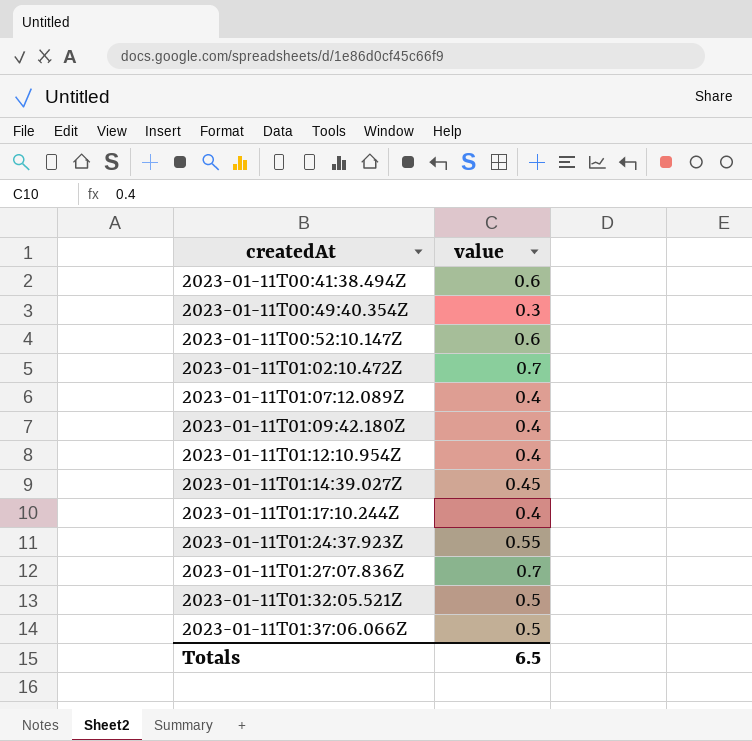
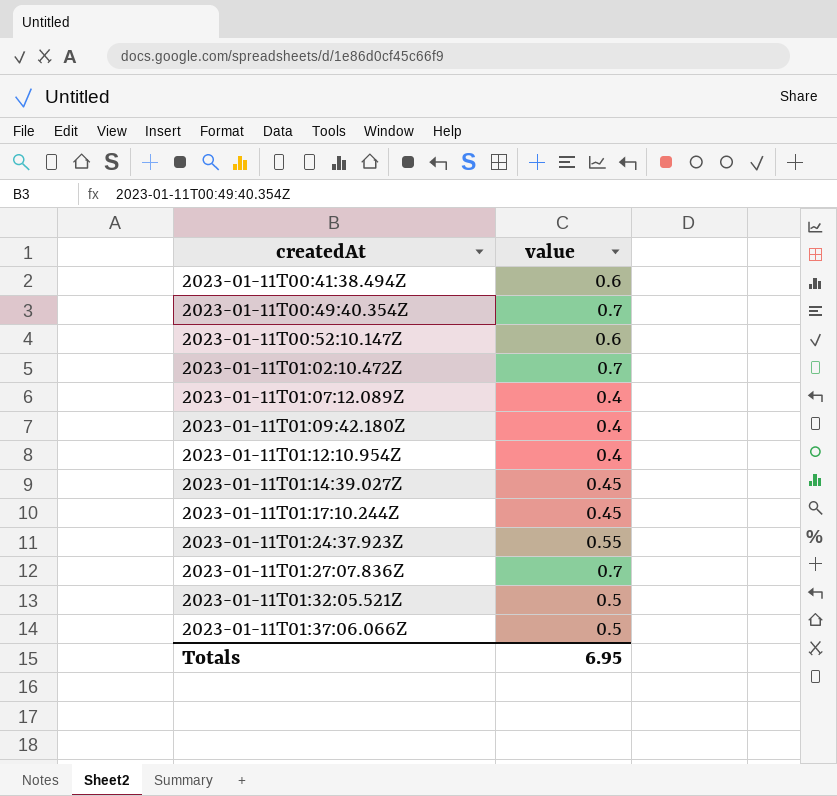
2023-01-11T00:49:40.354Z | value: 0.3 -> 0.7
2023-01-11T01:17:10.244Z | value: 0.4 -> 0.45
Totals | value: 6.5 -> 6.95

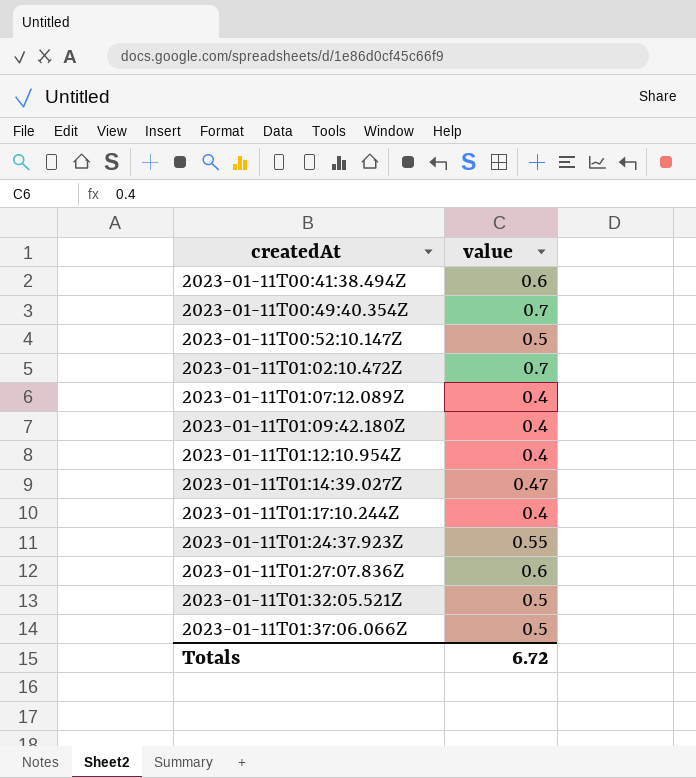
2023-01-11T00:52:10.147Z | value: 0.6 -> 0.5
2023-01-11T01:14:39.027Z | value: 0.45 -> 0.47
2023-01-11T01:17:10.244Z | value: 0.45 -> 0.4
2023-01-11T01:27:07.836Z | value: 0.7 -> 0.6
Totals | value: 6.95 -> 6.72

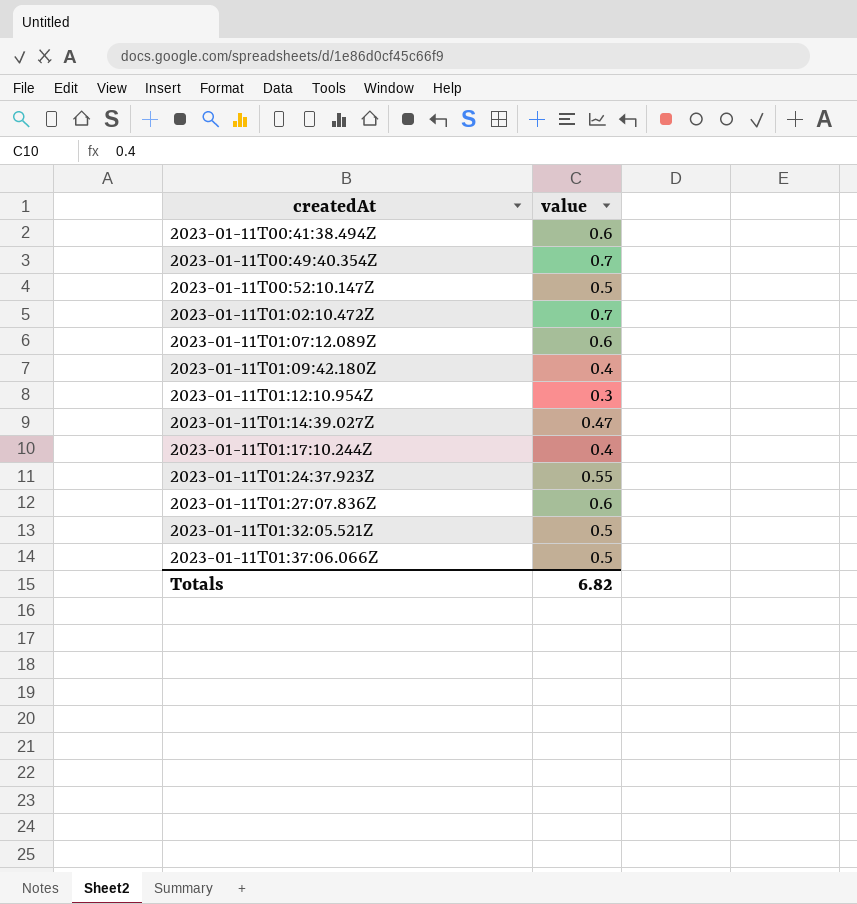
2023-01-11T01:07:12.089Z | value: 0.4 -> 0.6
2023-01-11T01:12:10.954Z | value: 0.4 -> 0.3
Totals | value: 6.72 -> 6.82

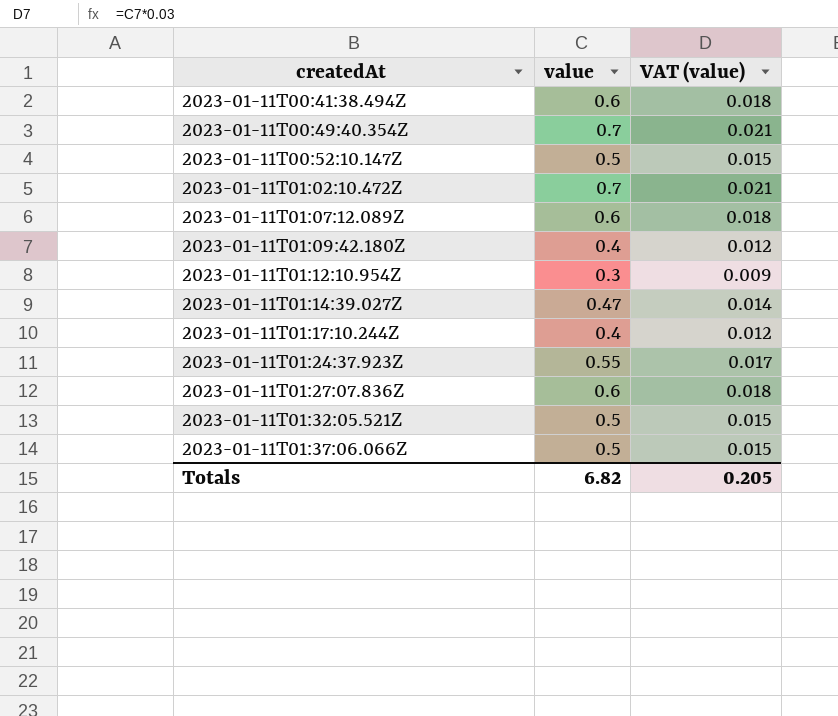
column VAT (value) | formula: none -> [value] * 0.03

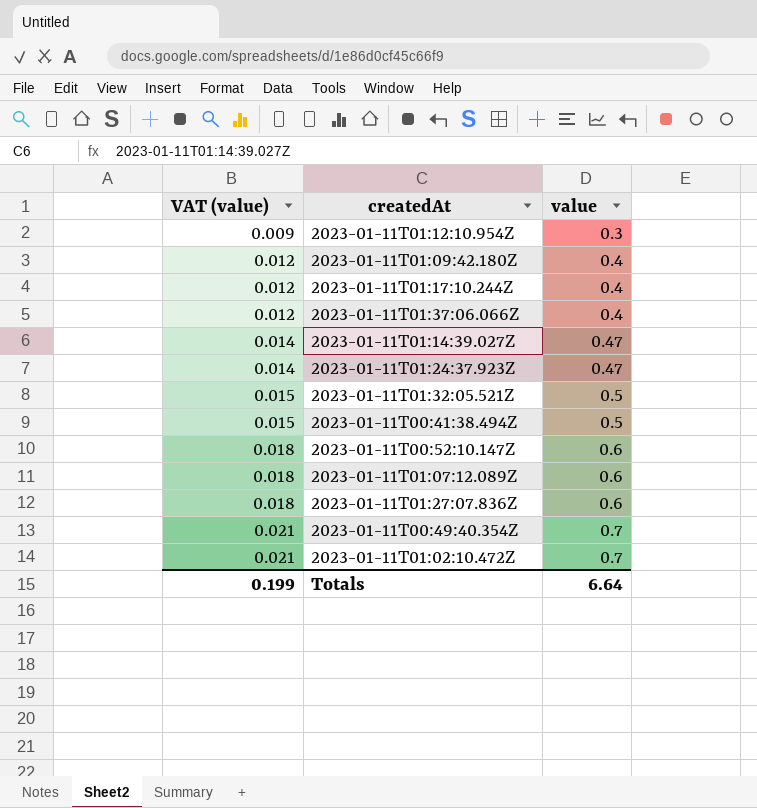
row order: createdAt ascending -> VAT (value) ascending
column VAT (value) | position: 3 -> 1
2023-01-11T01:37:06.066Z | VAT (value): 0.015 -> 0.012
2023-01-11T01:37:06.066Z | value: 0.5 -> 0.4
2023-01-11T01:24:37.923Z | VAT (value): 0.017 -> 0.014
2023-01-11T01:24:37.923Z | value: 0.55 -> 0.47
2023-01-11T00:41:38.494Z | VAT (value): 0.018 -> 0.015
2023-01-11T00:41:38.494Z | value: 0.6 -> 0.5
2023-01-11T00:52:10.147Z | VAT (value): 0.015 -> 0.018
2023-01-11T00:52:10.147Z | value: 0.5 -> 0.6
Totals | VAT (value): 0.205 -> 0.199
Totals | value: 6.82 -> 6.64

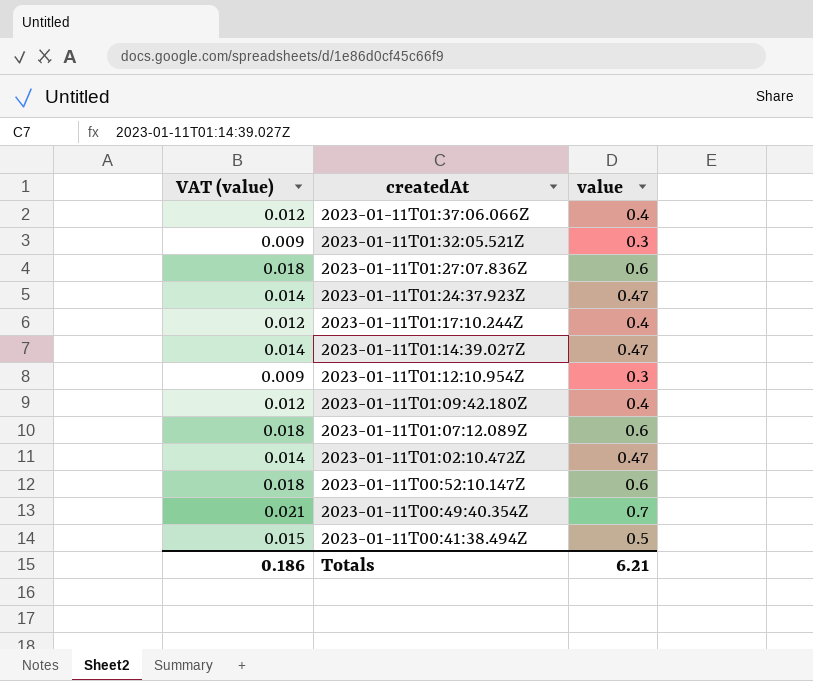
row order: VAT (value) ascending -> createdAt descending
2023-01-11T01:32:05.521Z | VAT (value): 0.015 -> 0.009
2023-01-11T01:32:05.521Z | value: 0.5 -> 0.3
2023-01-11T01:02:10.472Z | VAT (value): 0.021 -> 0.014
2023-01-11T01:02:10.472Z | value: 0.7 -> 0.47
Totals | VAT (value): 0.199 -> 0.186
Totals | value: 6.64 -> 6.21

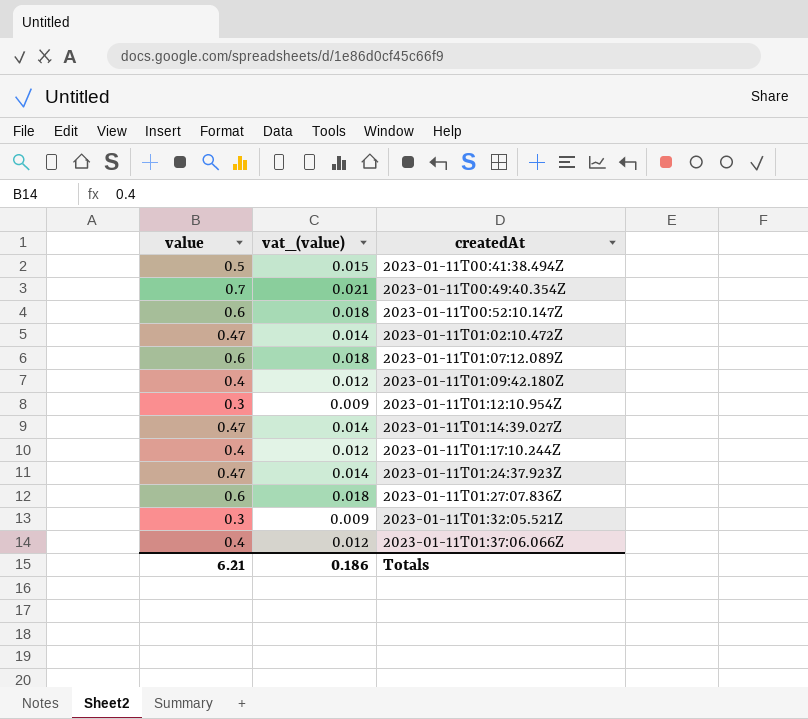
row order: createdAt descending -> createdAt ascending
column value | position: 3 -> 1
column name: VAT (value) -> vat_(value)

